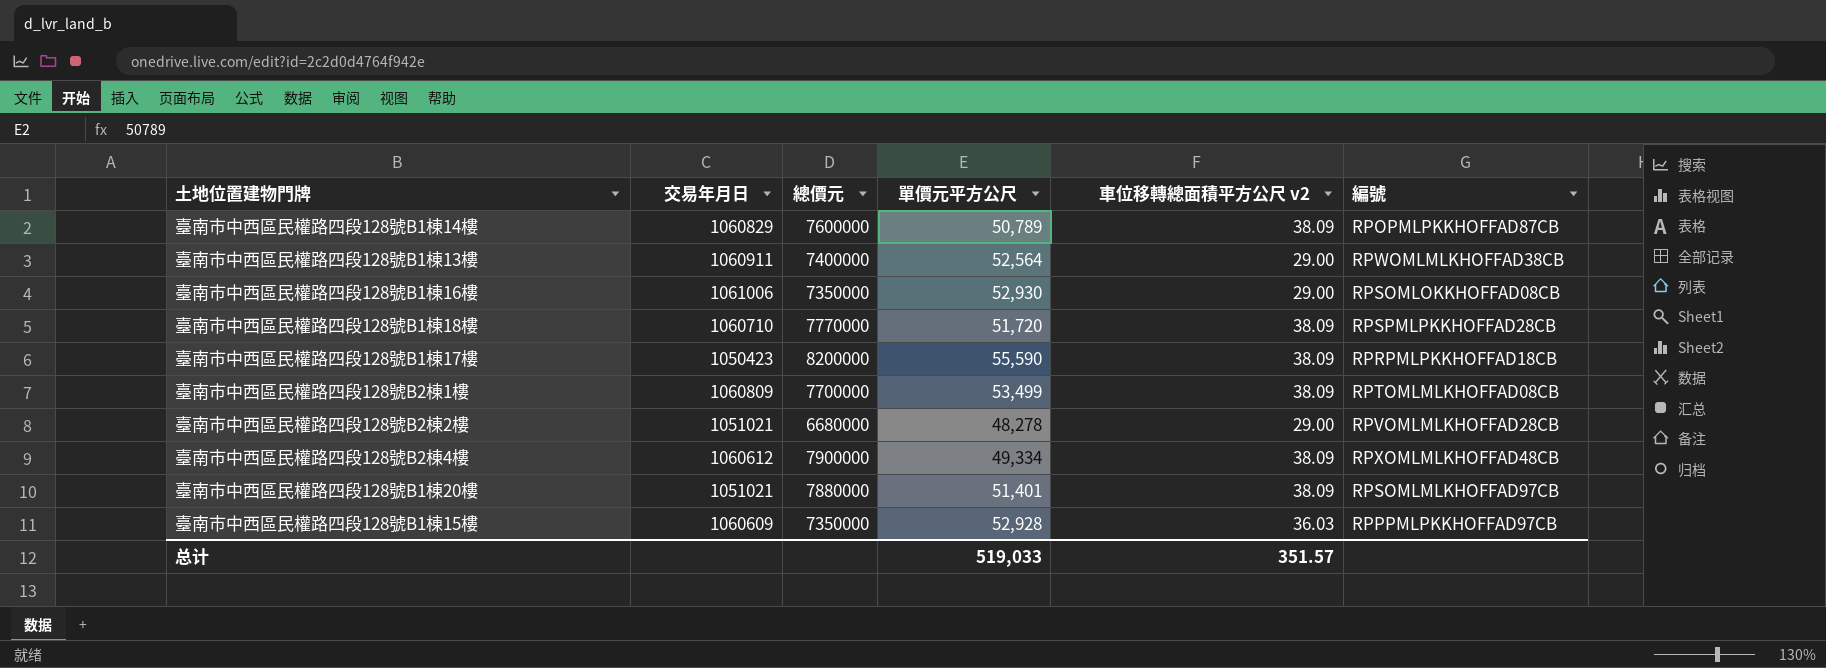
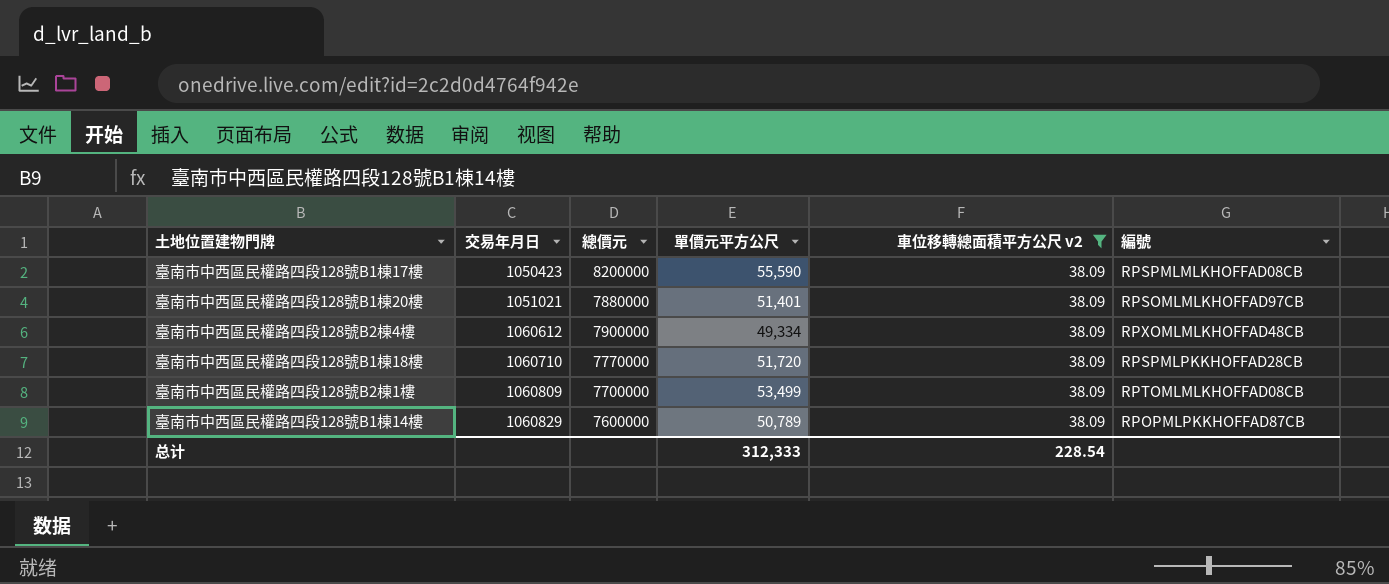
filter: none -> 車位移轉總面積平方公尺 v2 = 38.09
row order: none -> 交易年月日 ascending
臺南市中西區民權路四段128號B1棟17樓 | 編號: RPRPMLPKKHOFFAD18CB -> RPSPMLMLKHOFFAD08CB
总计 | 單價元平方公尺: 519,033 -> 312,333
总计 | 車位移轉總面積平方公尺 v2: 351.57 -> 228.54

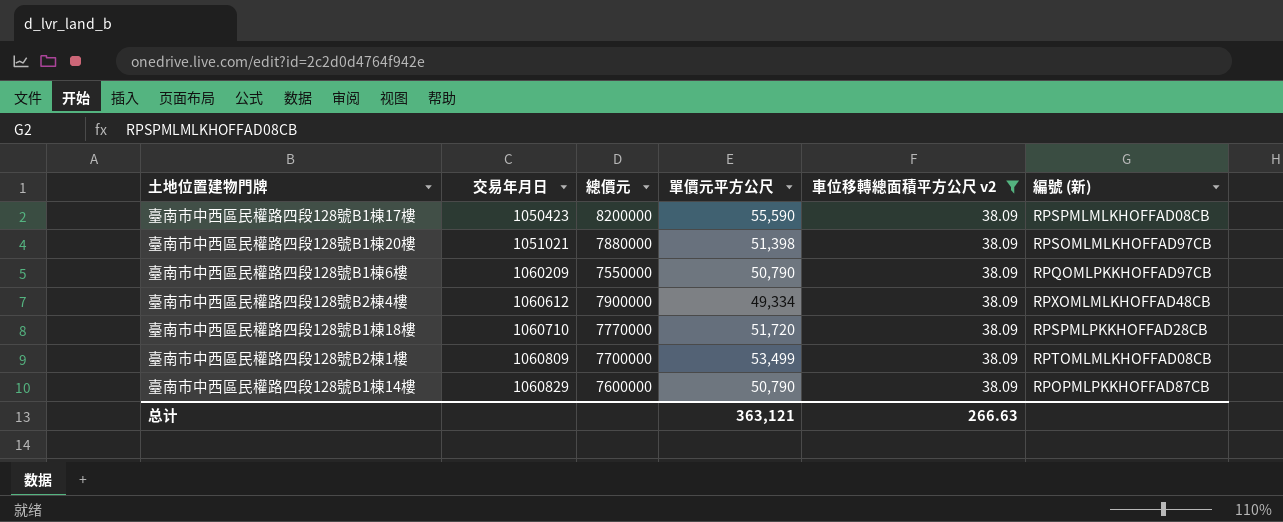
column name: 編號 -> 編號 (新)
臺南市中西區民權路四段128號B1棟20樓 | 單價元平方公尺: 51,401 -> 51,398
row 臺南市中西區民權路四段128號B1棟6樓: none -> 1060209 | 7550000 | 50,790 | 38.09 | RPQOMLPKKHOFFAD97CB
臺南市中西區民權路四段128號B1棟14樓 | 單價元平方公尺: 50,789 -> 50,790
总计 | 單價元平方公尺: 312,333 -> 363,121
总计 | 車位移轉總面積平方公尺 v2: 228.54 -> 266.63

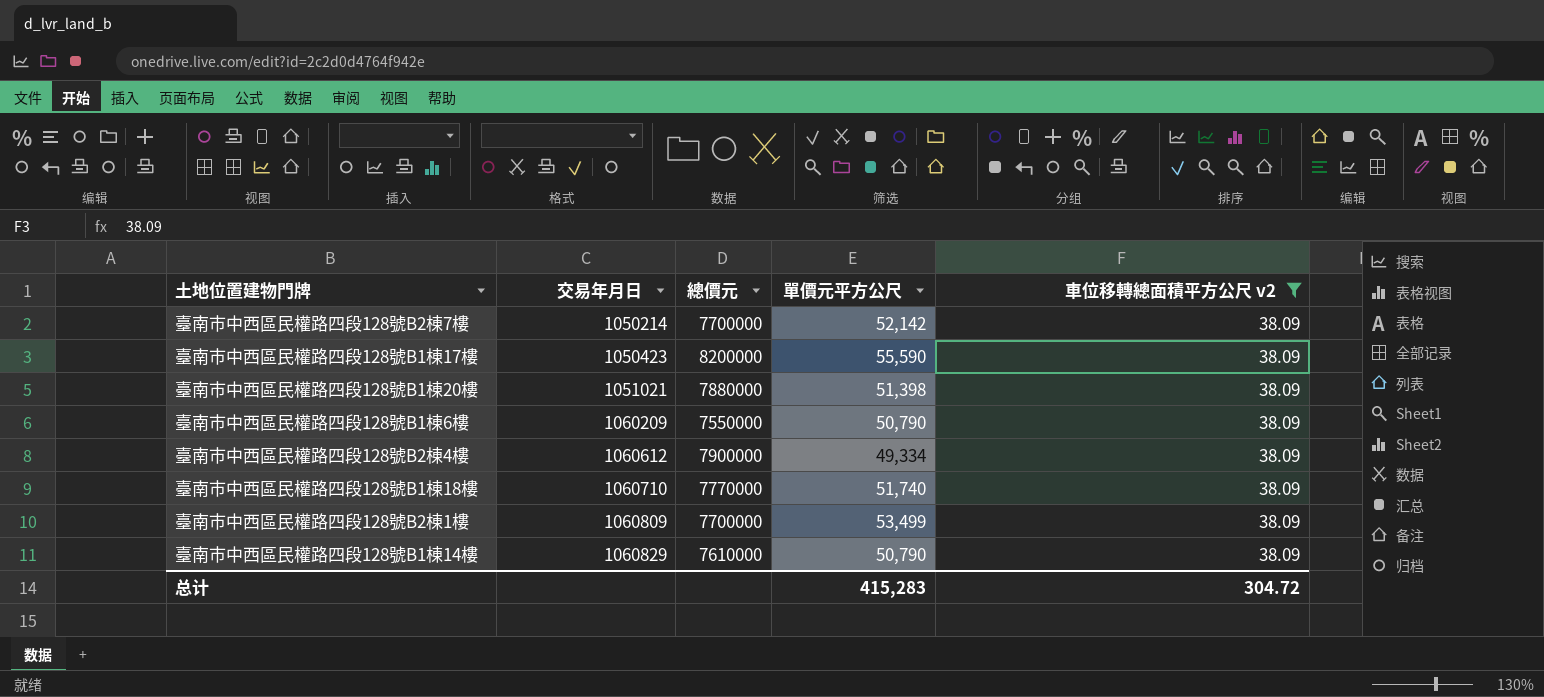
column 編號 (新) | position: 6 -> none
row 臺南市中西區民權路四段128號B2棟7樓: none -> 1050214 | 7700000 | 52,142 | 38.09
臺南市中西區民權路四段128號B1棟18樓 | 單價元平方公尺: 51,720 -> 51,740
臺南市中西區民權路四段128號B1棟14樓 | 總價元: 7600000 -> 7610000
总计 | 單價元平方公尺: 363,121 -> 415,283
总计 | 車位移轉總面積平方公尺 v2: 266.63 -> 304.72

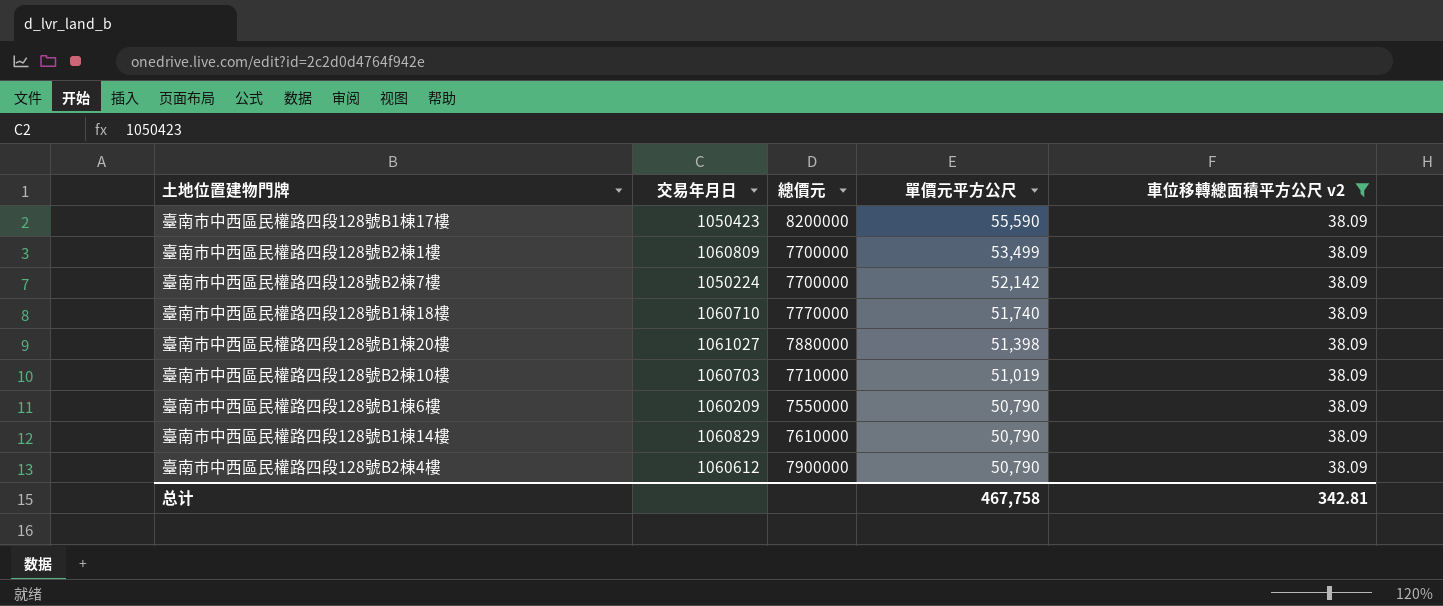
row order: 交易年月日 ascending -> 單價元平方公尺 descending
臺南市中西區民權路四段128號B2棟7樓 | 交易年月日: 1050214 -> 1050224
臺南市中西區民權路四段128號B1棟20樓 | 交易年月日: 1051021 -> 1061027
row 臺南市中西區民權路四段128號B2棟10樓: none -> 1060703 | 7710000 | 51,019 | 38.09
臺南市中西區民權路四段128號B2棟4樓 | 單價元平方公尺: 49,334 -> 50,790
总计 | 單價元平方公尺: 415,283 -> 467,758
总计 | 車位移轉總面積平方公尺 v2: 304.72 -> 342.81

